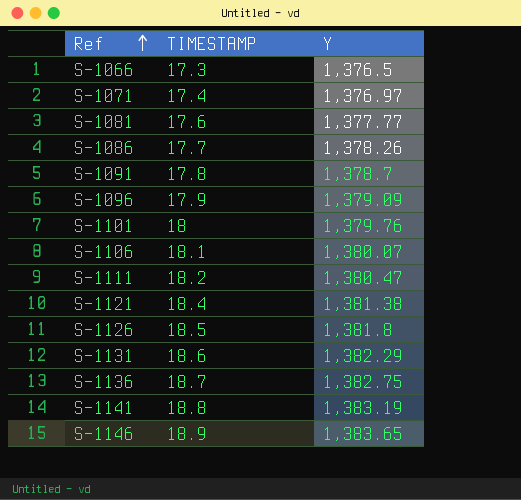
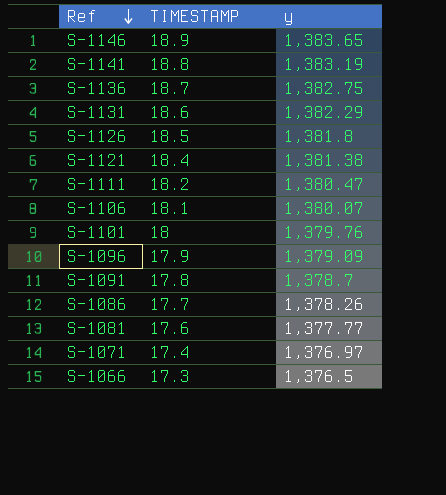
row order: Ref ascending -> Ref descending
column name: Y -> y

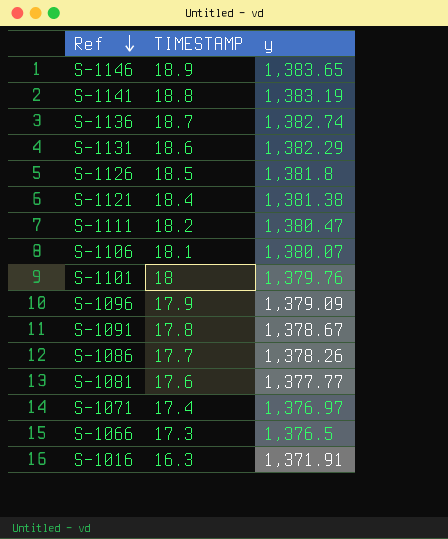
S-1136 | y: 1,382.75 -> 1,382.74
S-1091 | y: 1,378.7 -> 1,378.67
row S-1016: none -> 16.3 | 1,371.91

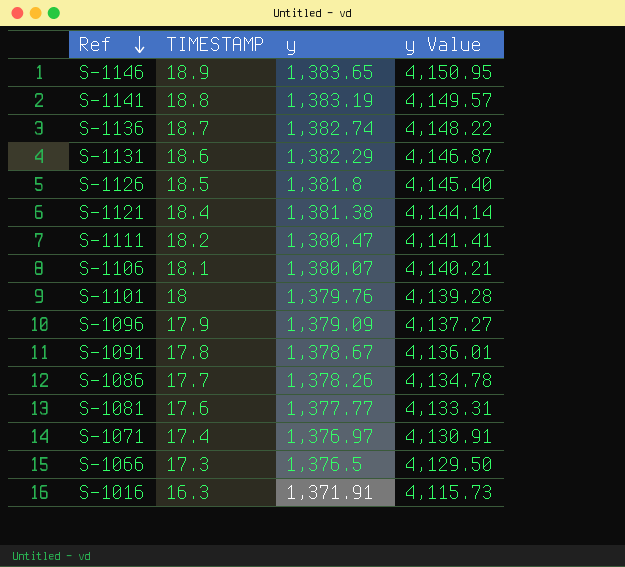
column y Value | formula: none -> [y] * 3

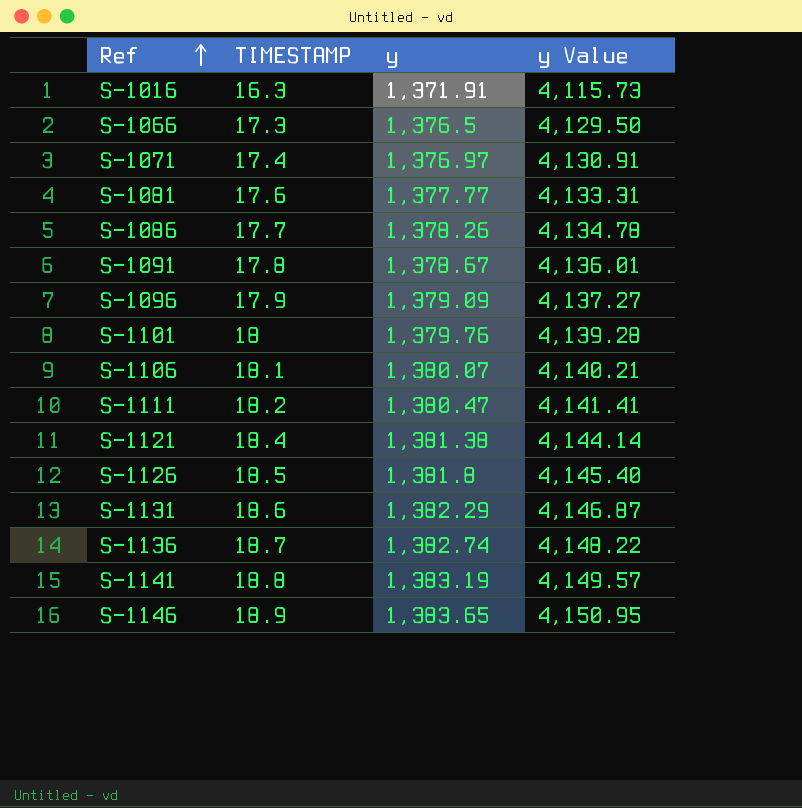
row order: Ref descending -> Ref ascending

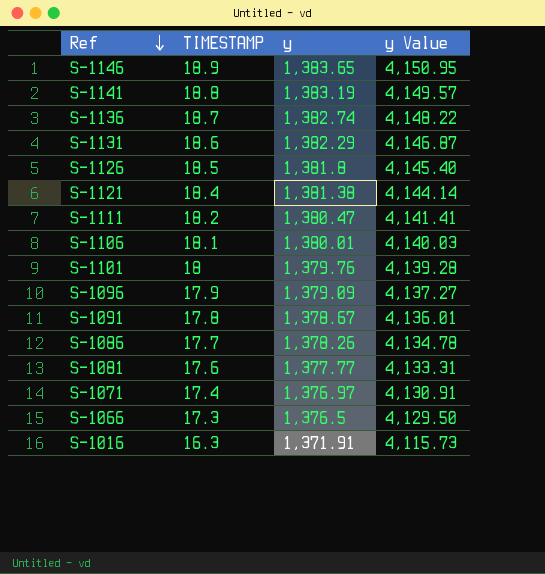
row order: Ref ascending -> Ref descending
S-1106 | y: 1,380.07 -> 1,380.01
S-1106 | y Value: 4,140.21 -> 4,140.03

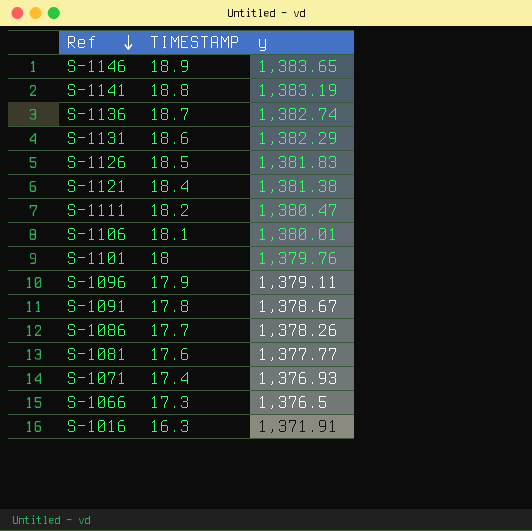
column y Value | formula: [y] * 3 -> none
S-1126 | y: 1,381.8 -> 1,381.83
S-1096 | y: 1,379.09 -> 1,379.11
S-1071 | y: 1,376.97 -> 1,376.93

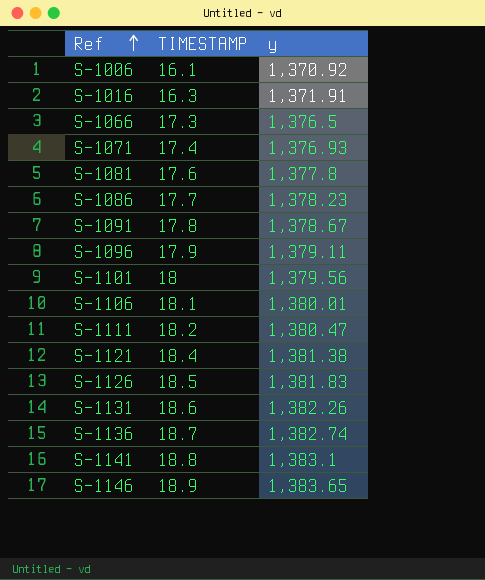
row order: Ref descending -> Ref ascending
row S-1006: none -> 16.1 | 1,370.92
S-1081 | y: 1,377.77 -> 1,377.8
S-1086 | y: 1,378.26 -> 1,378.23
S-1101 | y: 1,379.76 -> 1,379.56
S-1131 | y: 1,382.29 -> 1,382.26
S-1141 | y: 1,383.19 -> 1,383.1

